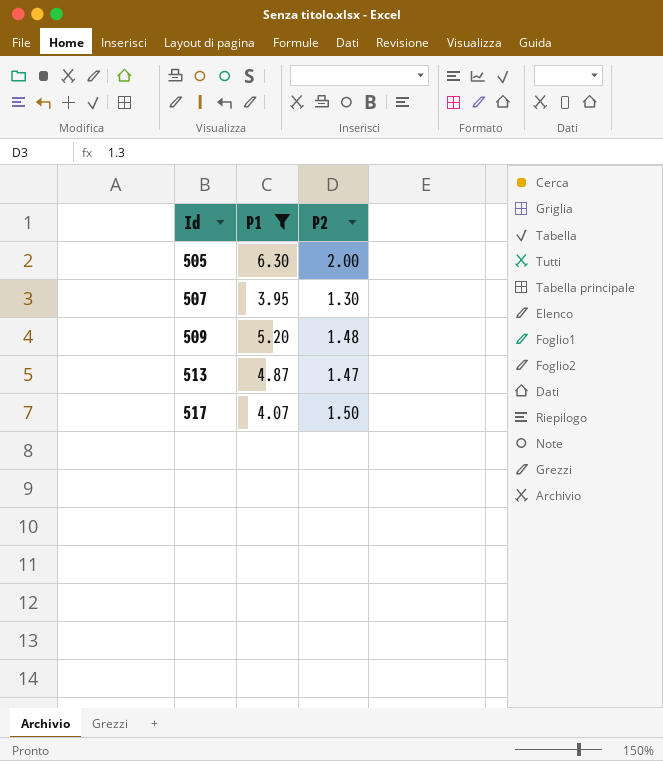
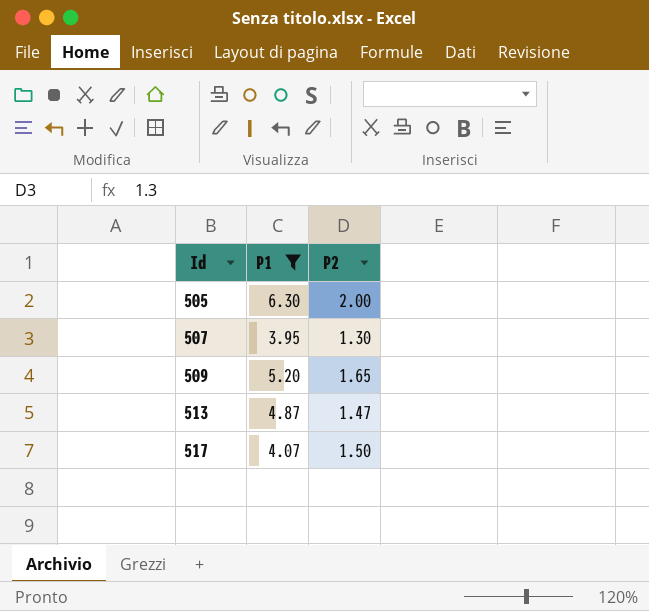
509 | P2: 1.48 -> 1.65

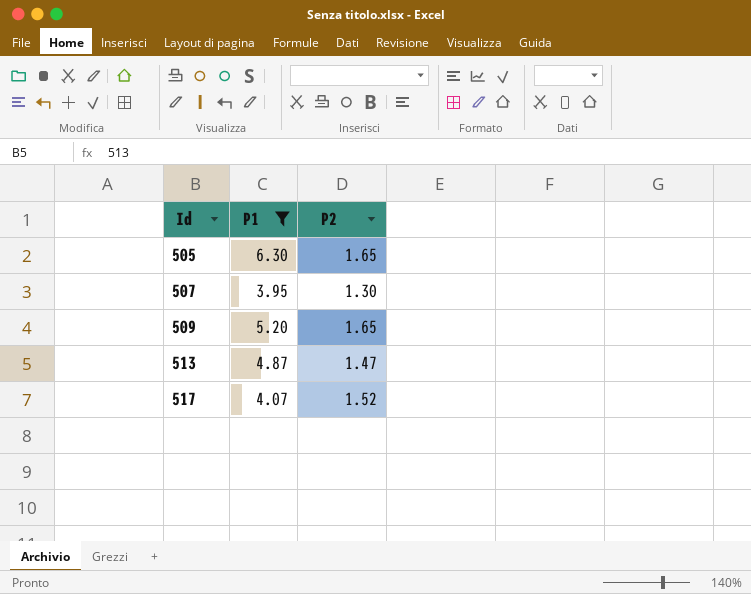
505 | P2: 2.00 -> 1.65
517 | P2: 1.50 -> 1.52

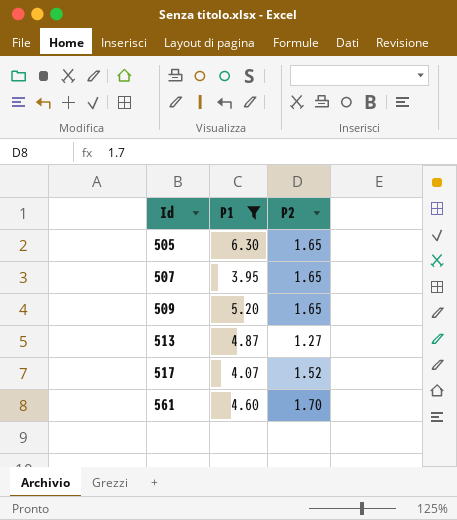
507 | P2: 1.30 -> 1.65
513 | P2: 1.47 -> 1.27
row 561: none -> 4.60 | 1.70

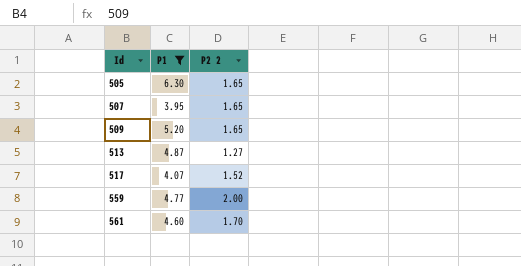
column name: P2 -> P2 2
row 559: none -> 4.77 | 2.00

